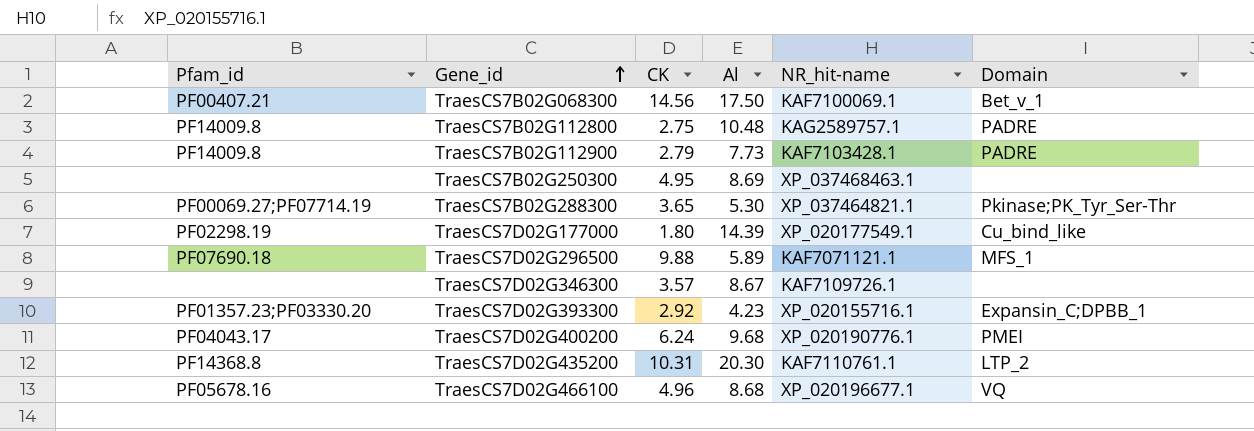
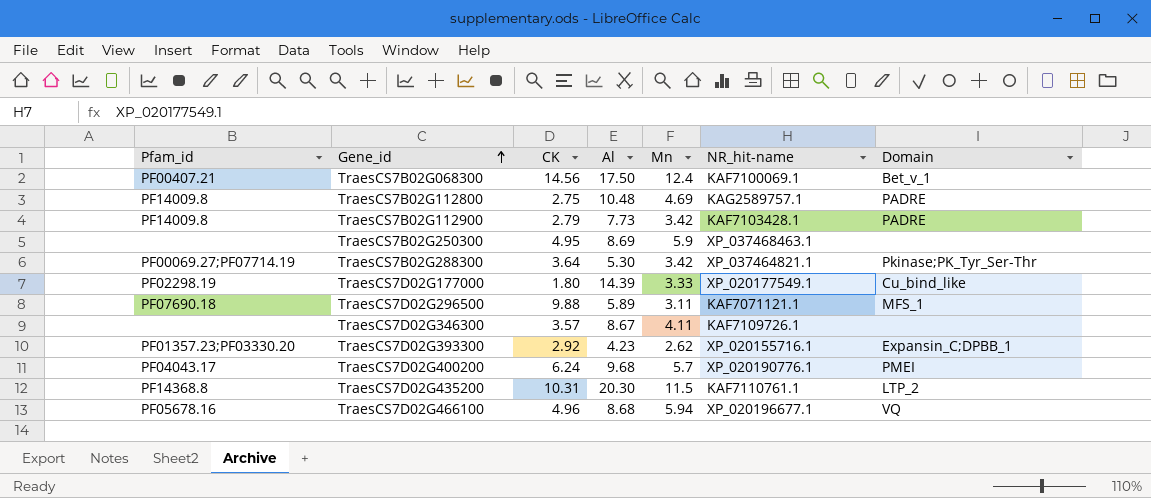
column Mn | position: none -> 5
TraesCS7B02G288300 | CK: 3.65 -> 3.64

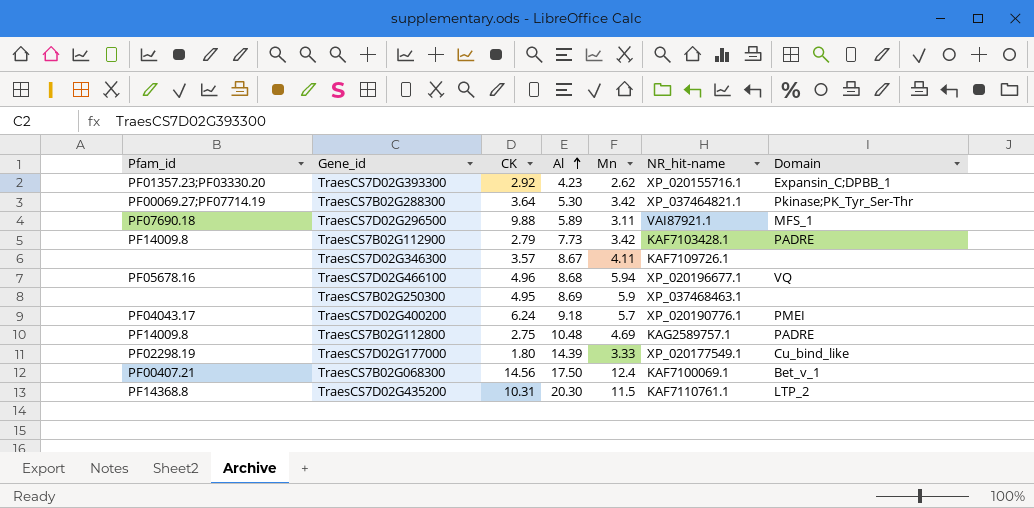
row order: Gene_id ascending -> Al ascending
TraesCS7D02G296500 | NR_hit-name: KAF7071121.1 -> VAI87921.1
TraesCS7D02G400200 | Al: 9.68 -> 9.18

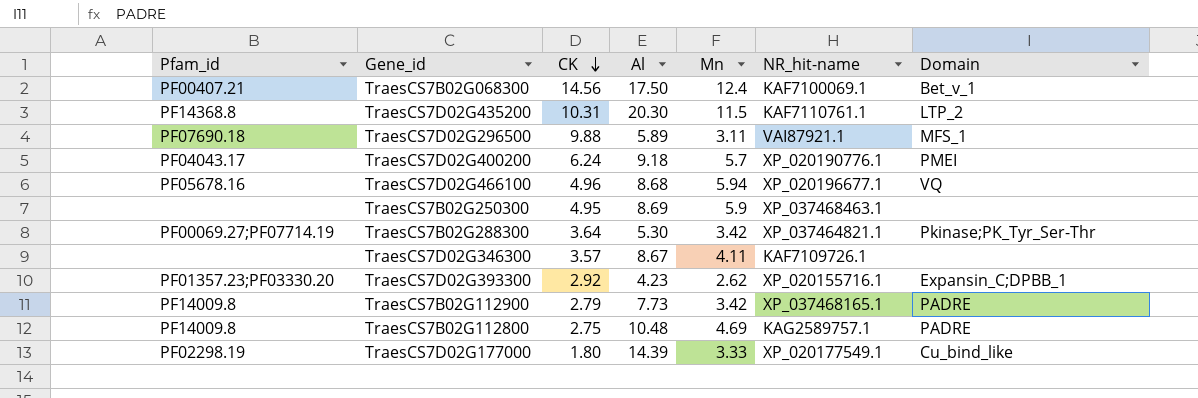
row order: Al ascending -> CK descending
TraesCS7B02G112900 | NR_hit-name: KAF7103428.1 -> XP_037468165.1

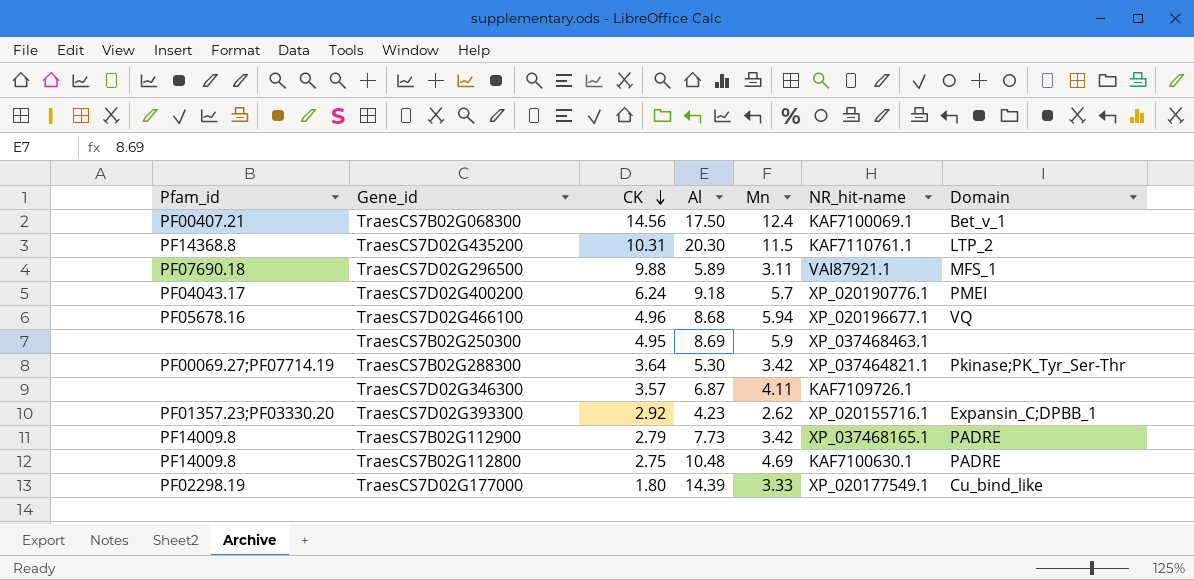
TraesCS7D02G346300 | Al: 8.67 -> 6.87
TraesCS7B02G112800 | NR_hit-name: KAG2589757.1 -> KAF7100630.1

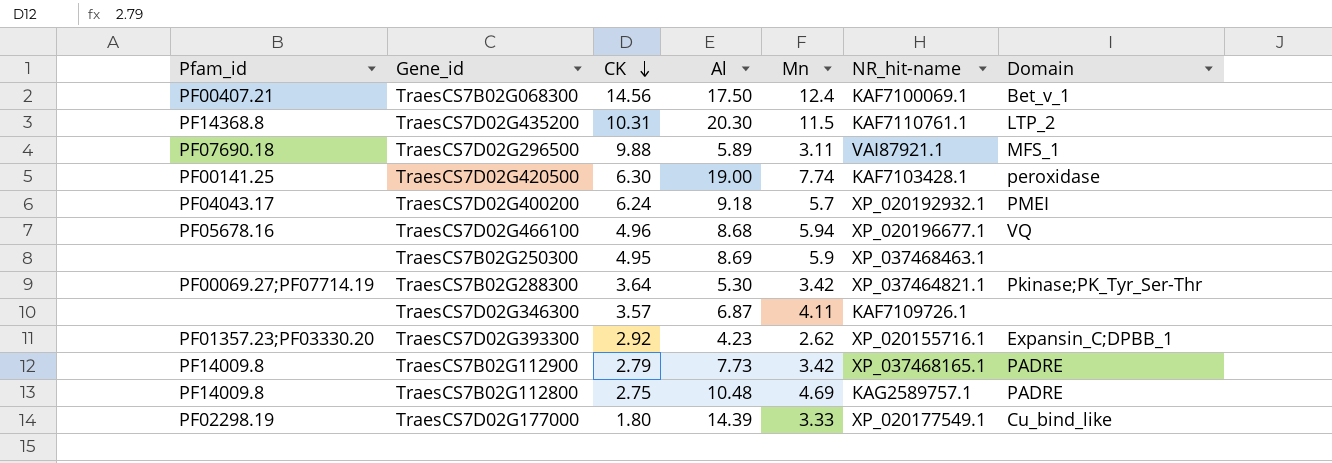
row TraesCS7D02G420500: none -> PF00141.25 | 6.30 | 19.00 | 7.74 | KAF7103428.1 | peroxidase
TraesCS7D02G400200 | NR_hit-name: XP_020190776.1 -> XP_020192932.1
TraesCS7B02G112800 | NR_hit-name: KAF7100630.1 -> KAG2589757.1

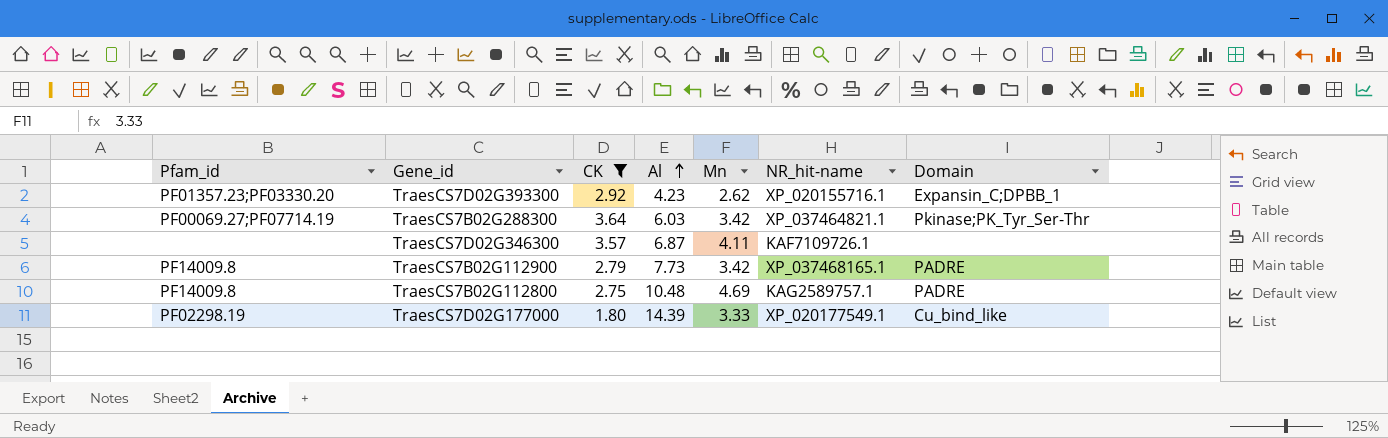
filter: none -> CK <= 3.64
row order: CK descending -> Al ascending
TraesCS7B02G288300 | Al: 5.30 -> 6.03

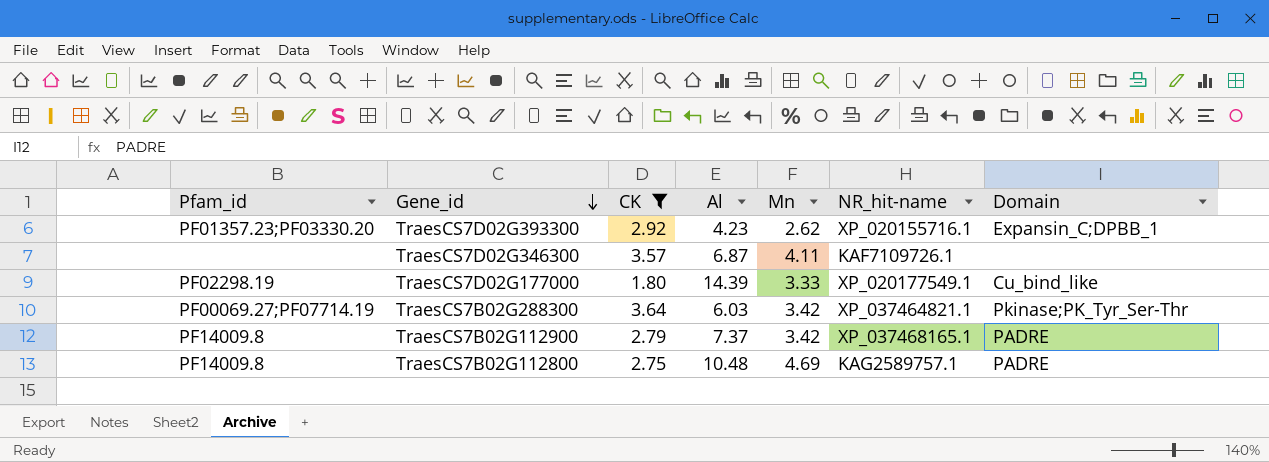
row order: Al ascending -> Gene_id descending
TraesCS7B02G112900 | Al: 7.73 -> 7.37

